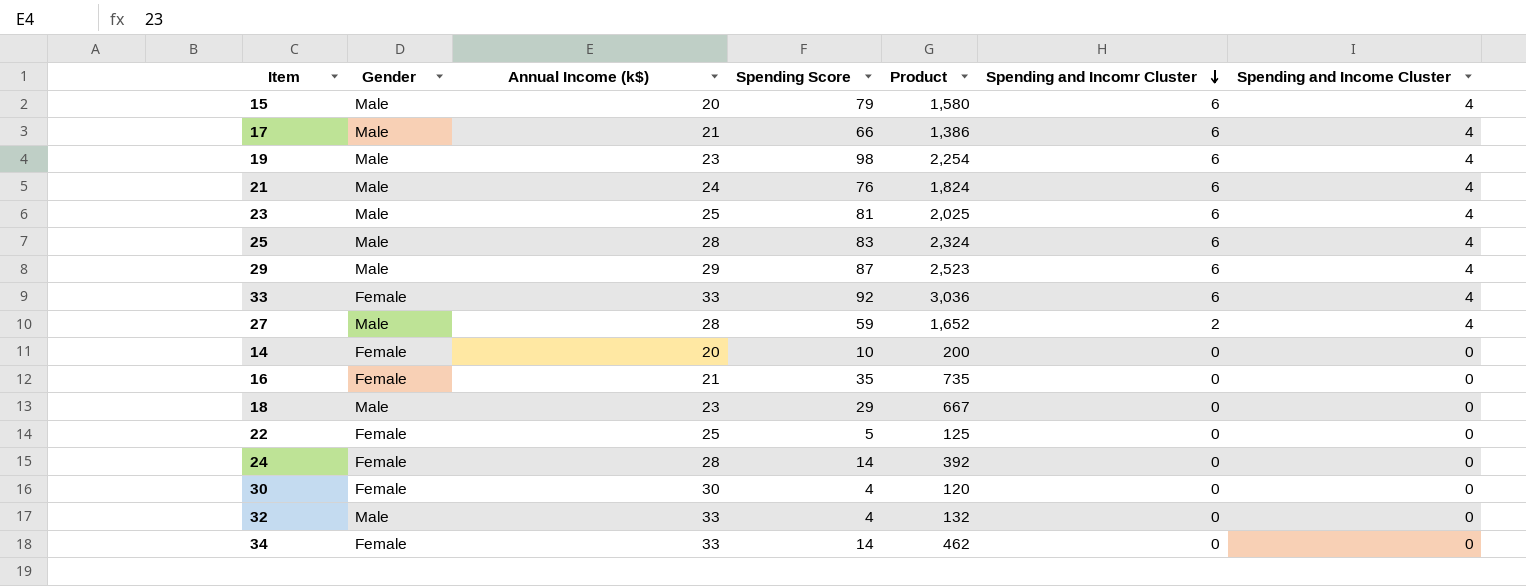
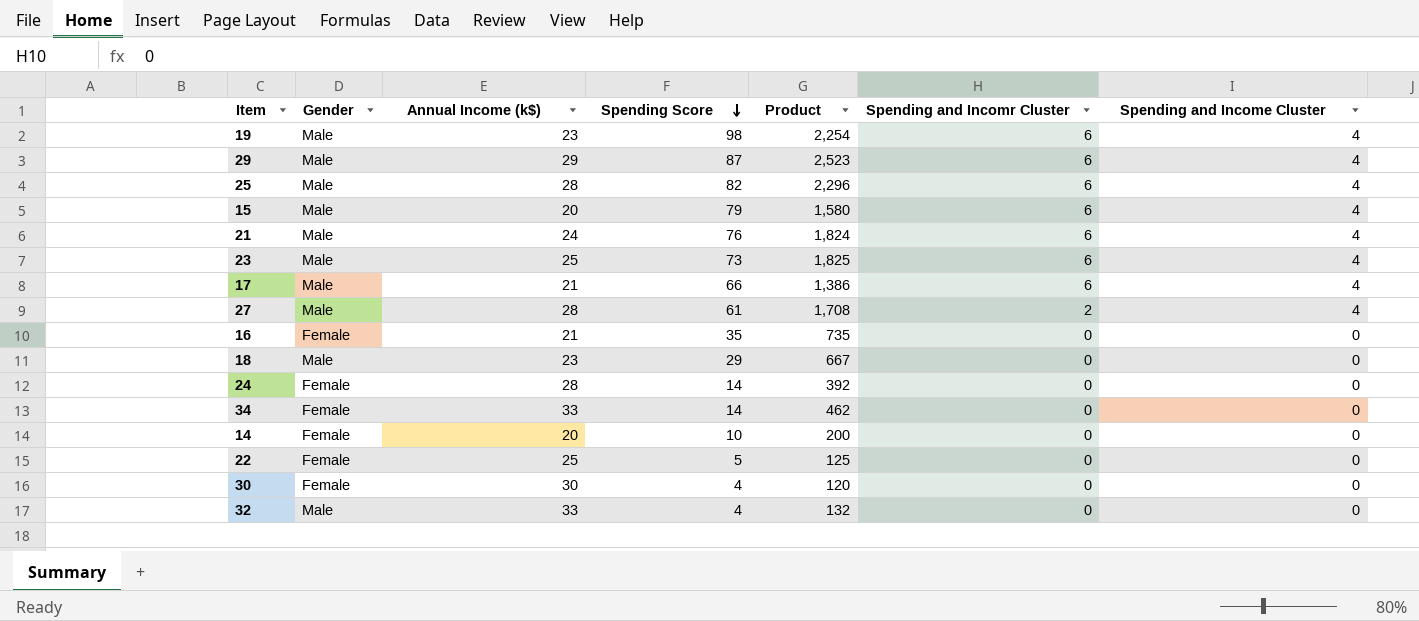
row order: Spending and Incomr Cluster descending -> Spending Score descending
row 33: Female | 33 | 92 | 3,036 | 6 | 4 -> none
25 | Spending Score: 83 -> 82
25 | Product: 2,324 -> 2,296
23 | Spending Score: 81 -> 73
23 | Product: 2,025 -> 1,825
27 | Spending Score: 59 -> 61
27 | Product: 1,652 -> 1,708

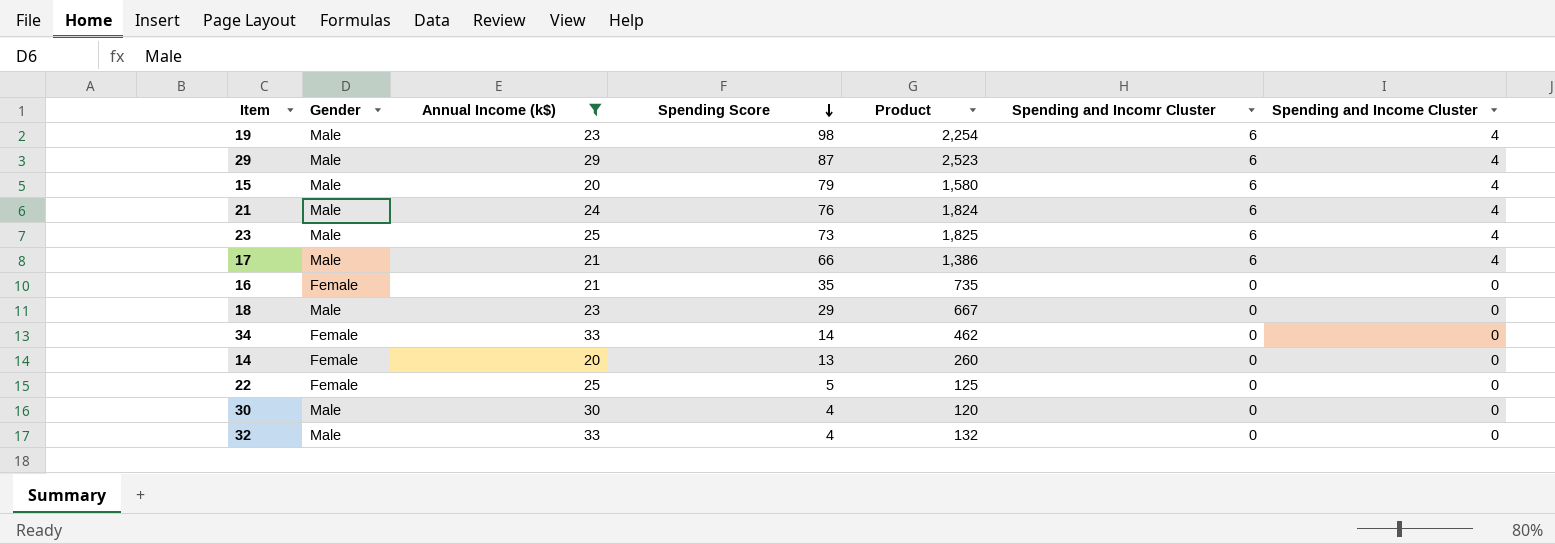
filter: none -> Annual Income (k$) != 28
14 | Spending Score: 10 -> 13
14 | Product: 200 -> 260
30 | Gender: Female -> Male

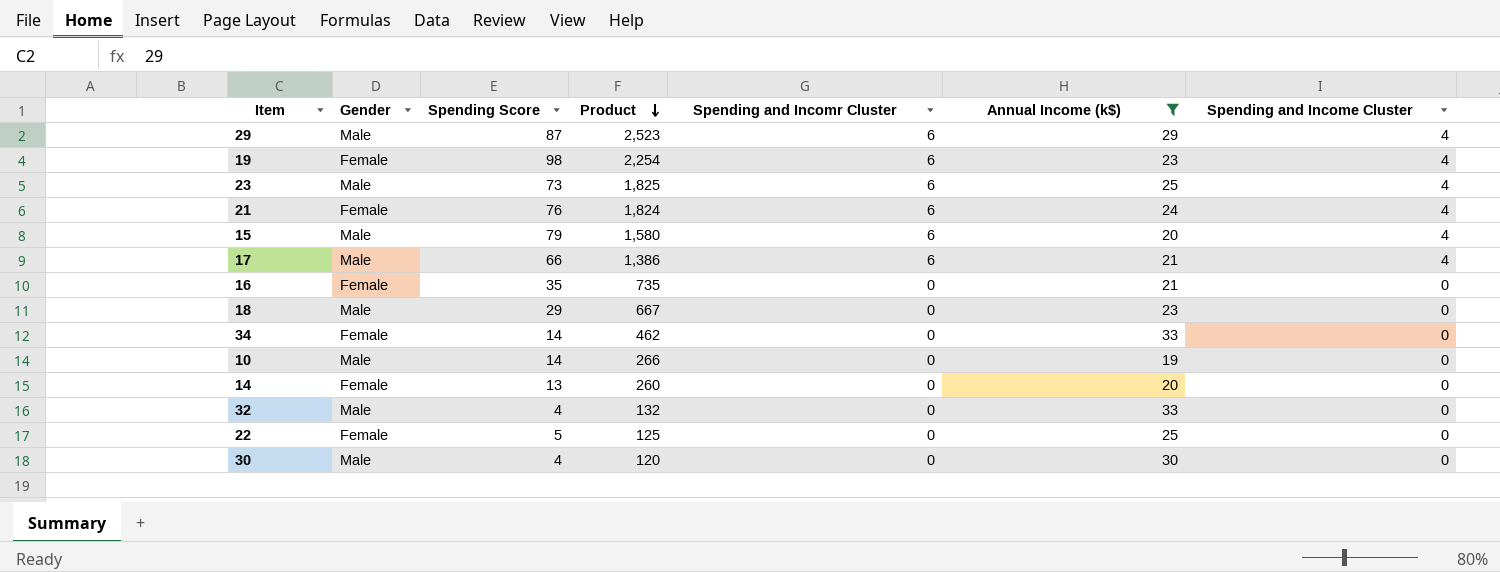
row order: Spending Score descending -> Product descending
column Annual Income (k$) | position: 3 -> 6
19 | Gender: Male -> Female
21 | Gender: Male -> Female
row 10: none -> Male | 14 | 266 | 0 | 19 | 0

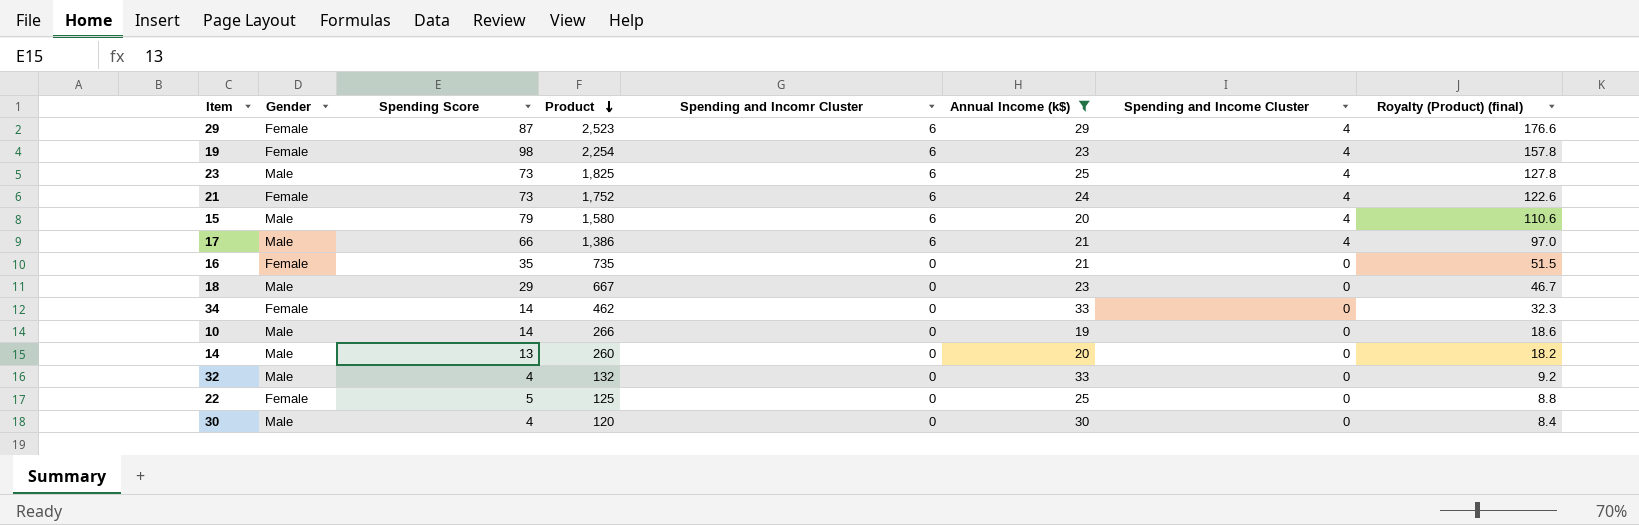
column Royalty (Product) (final) | formula: none -> [Product] * 0.07
29 | Gender: Male -> Female
21 | Spending Score: 76 -> 73
21 | Product: 1,824 -> 1,752
14 | Gender: Female -> Male

